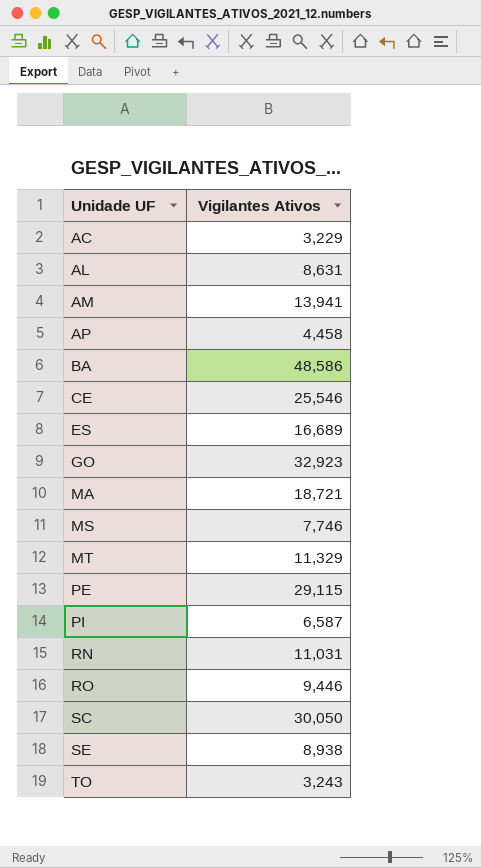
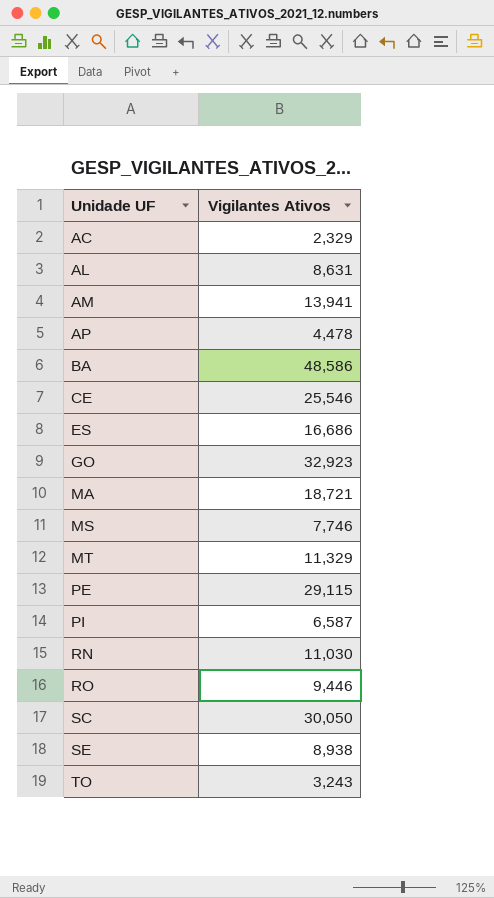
AC | Vigilantes Ativos: 3,229 -> 2,329
AP | Vigilantes Ativos: 4,458 -> 4,478
ES | Vigilantes Ativos: 16,689 -> 16,686
RN | Vigilantes Ativos: 11,031 -> 11,030

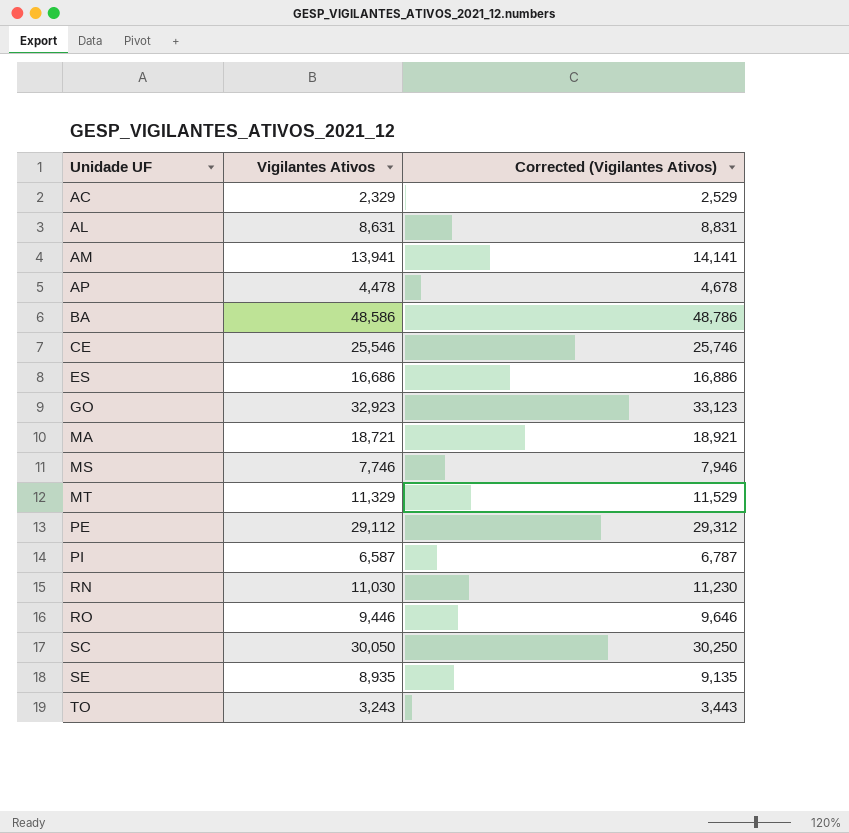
column Corrected (Vigilantes Ativos) | formula: none -> [Vigilantes Ativos] + 200
PE | Vigilantes Ativos: 29,115 -> 29,112
SE | Vigilantes Ativos: 8,938 -> 8,935

